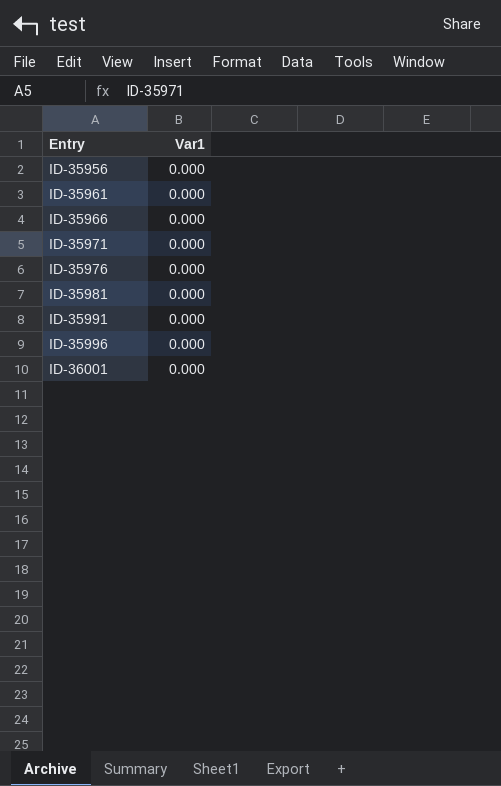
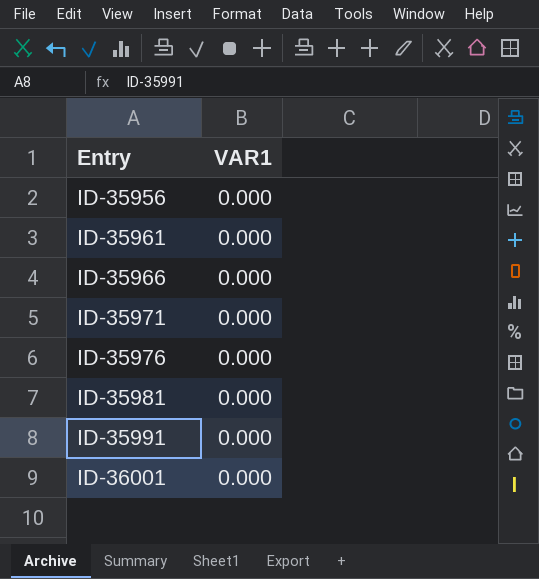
column name: Var1 -> VAR1
row ID-35996: 0.000 -> none

